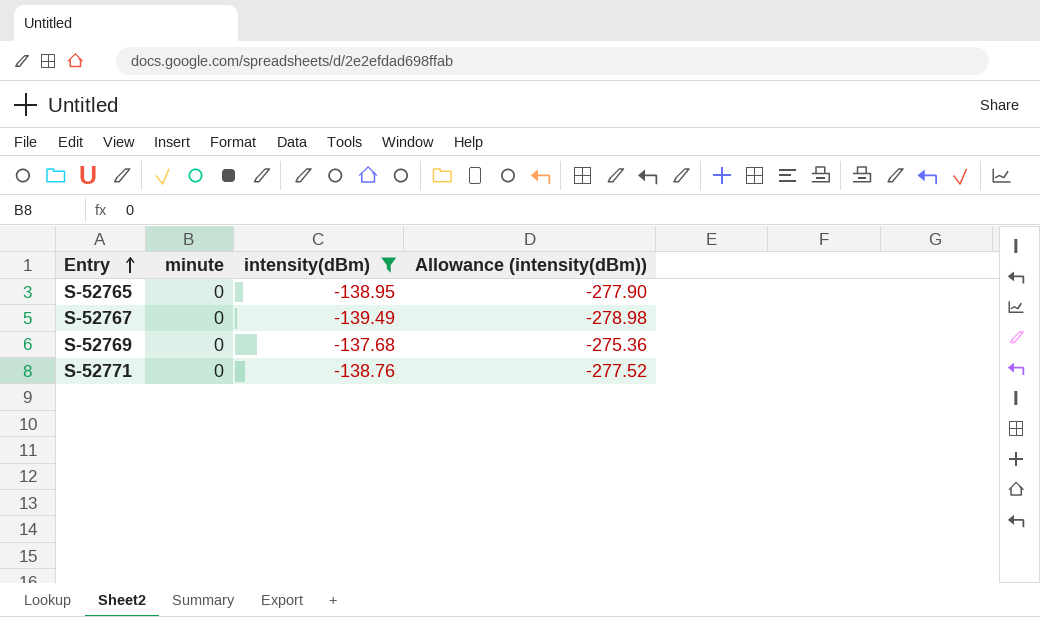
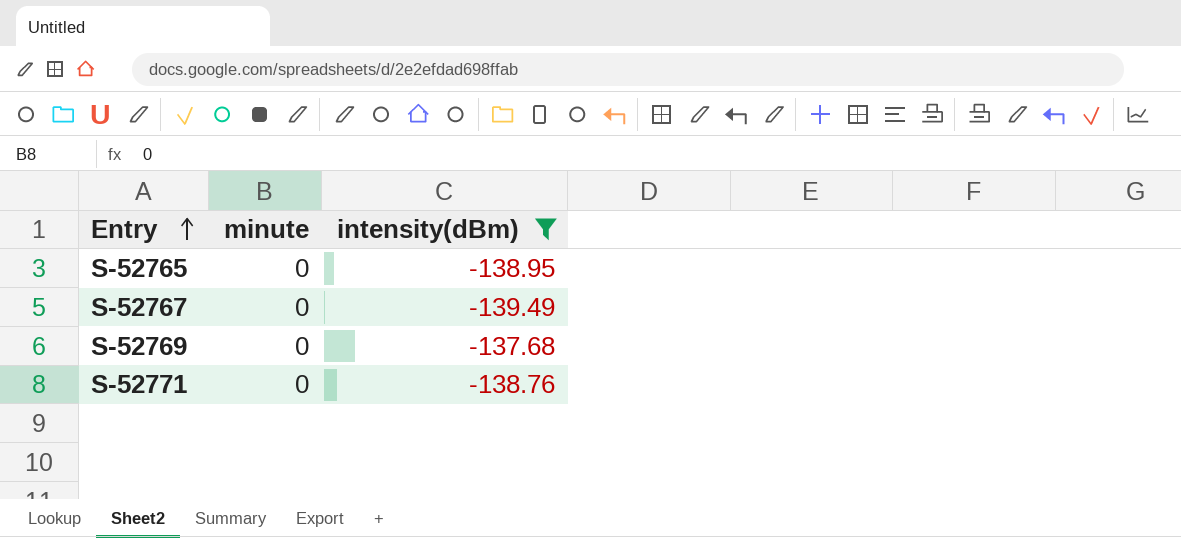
column Allowance (intensity(dBm)) | formula: [intensity(dBm)] * 2 -> none

